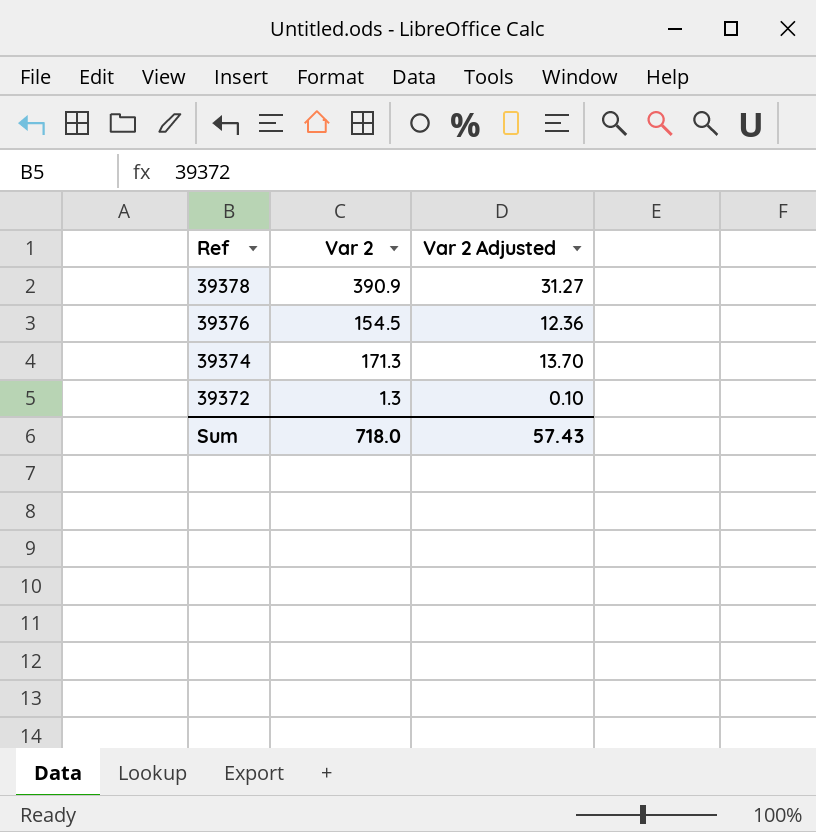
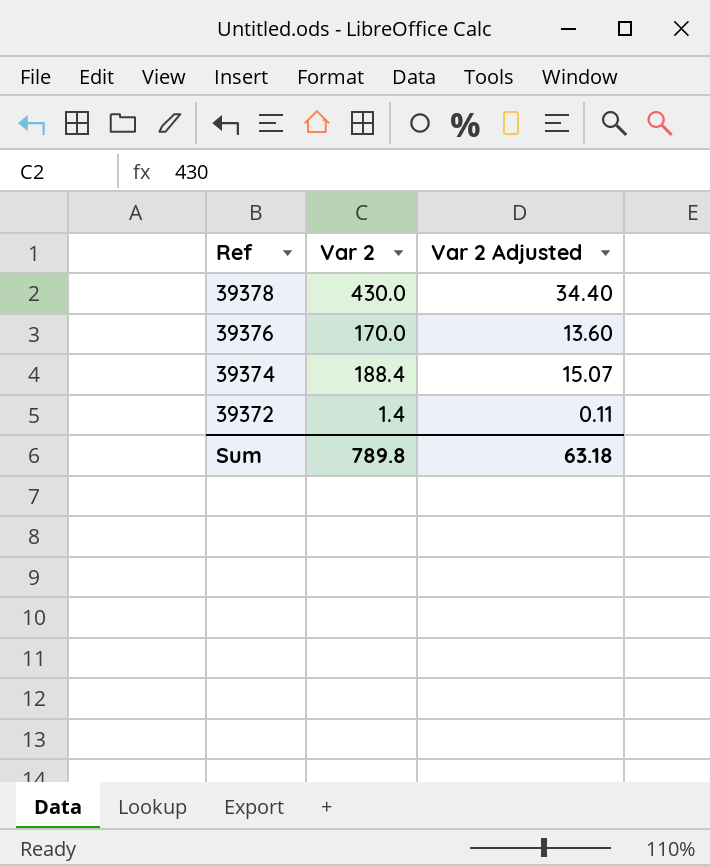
39378 | Var 2: 390.9 -> 430.0
39378 | Var 2 Adjusted: 31.27 -> 34.40
39376 | Var 2: 154.5 -> 170.0
39376 | Var 2 Adjusted: 12.36 -> 13.60
39374 | Var 2: 171.3 -> 188.4
39374 | Var 2 Adjusted: 13.70 -> 15.07
39372 | Var 2: 1.3 -> 1.4
39372 | Var 2 Adjusted: 0.10 -> 0.11
Sum | Var 2: 718.0 -> 789.8
Sum | Var 2 Adjusted: 57.43 -> 63.18

